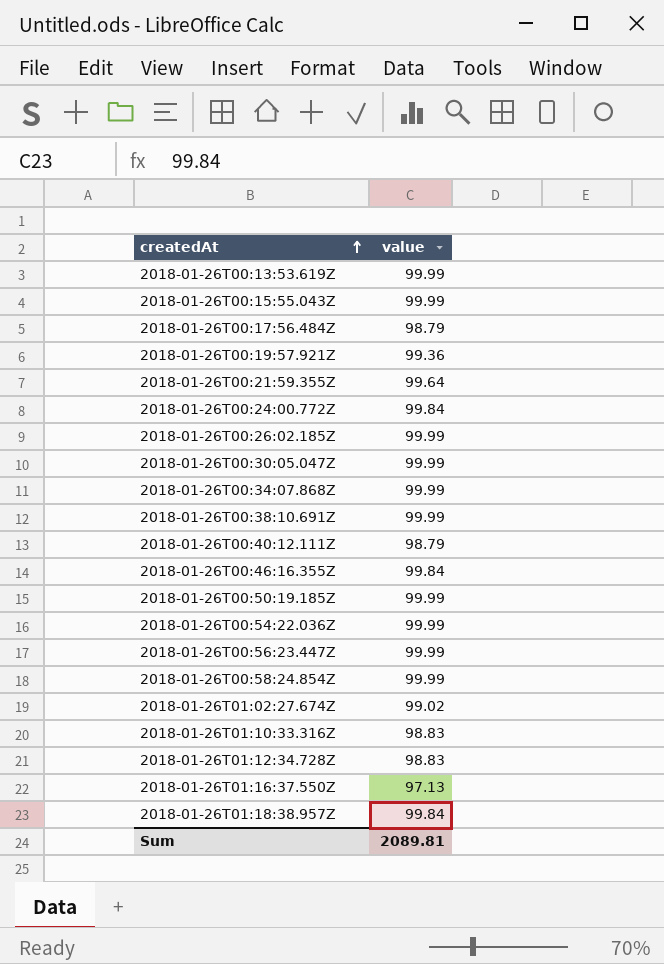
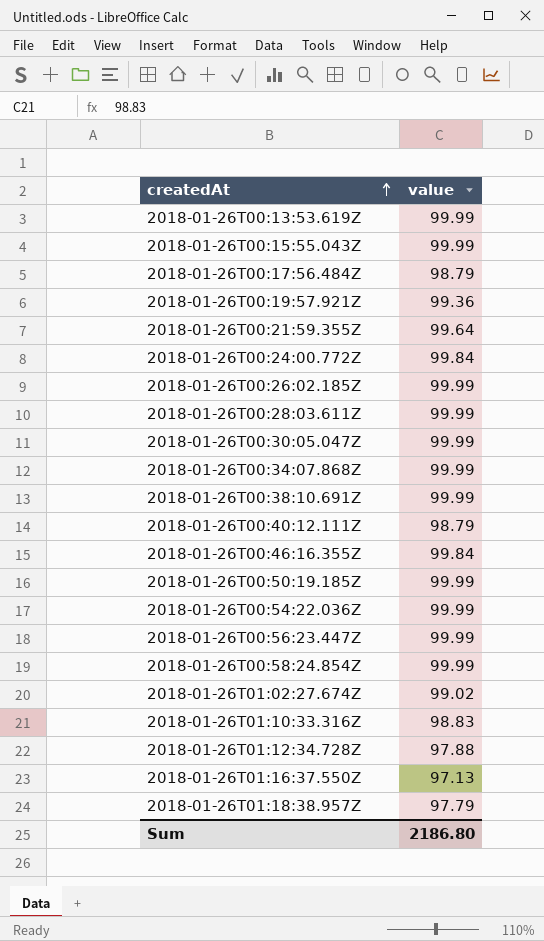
row 2018-01-26T00:28:03.611Z: none -> 99.99
2018-01-26T01:12:34.728Z | value: 98.83 -> 97.88
2018-01-26T01:18:38.957Z | value: 99.84 -> 97.79
Sum | value: 2089.81 -> 2186.80

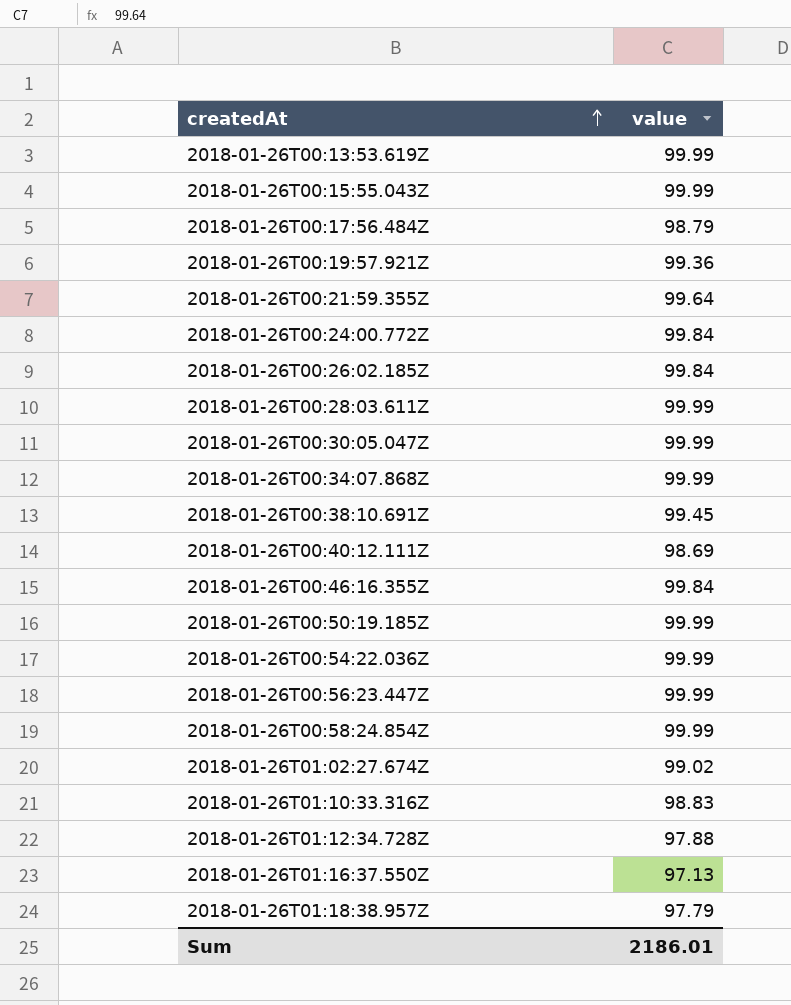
2018-01-26T00:26:02.185Z | value: 99.99 -> 99.84
2018-01-26T00:38:10.691Z | value: 99.99 -> 99.45
2018-01-26T00:40:12.111Z | value: 98.79 -> 98.69
Sum | value: 2186.80 -> 2186.01

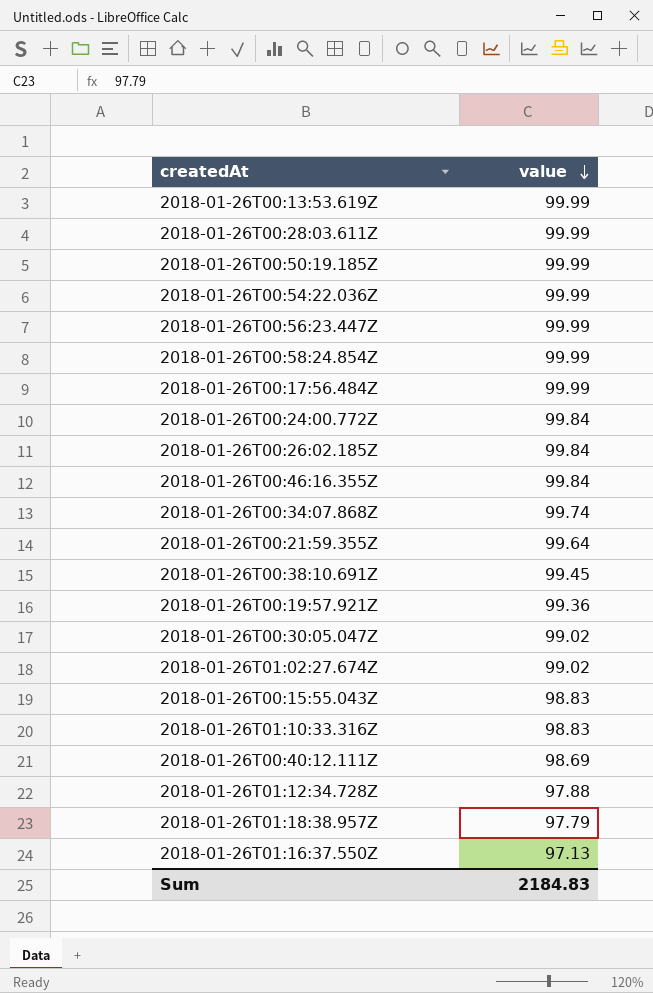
row order: createdAt ascending -> value descending
2018-01-26T00:17:56.484Z | value: 98.79 -> 99.99
2018-01-26T00:34:07.868Z | value: 99.99 -> 99.74
2018-01-26T00:30:05.047Z | value: 99.99 -> 99.02
2018-01-26T00:15:55.043Z | value: 99.99 -> 98.83
Sum | value: 2186.01 -> 2184.83

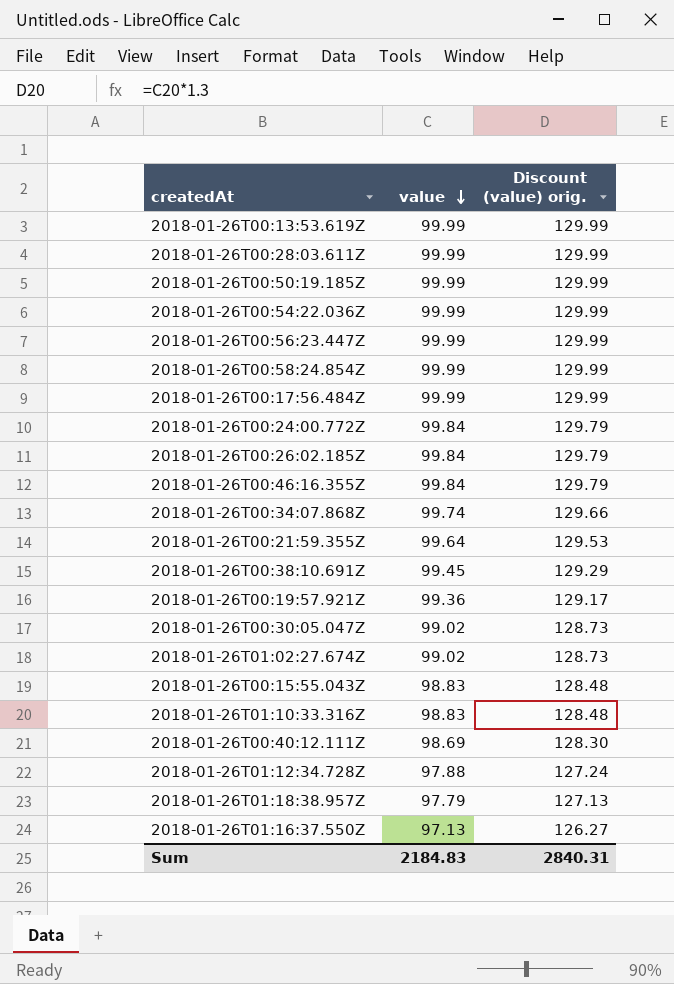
column Discount (value) orig. | formula: none -> [value] * 1.3

